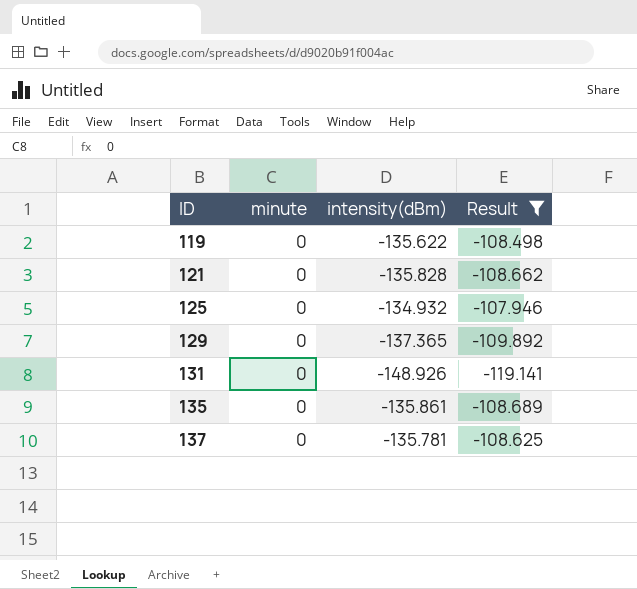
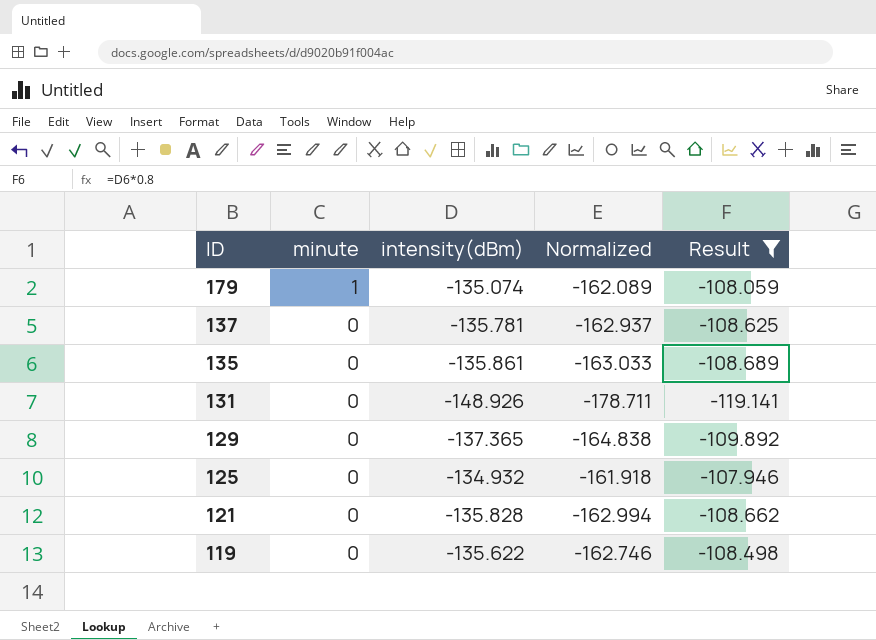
row order: ID ascending -> ID descending
column Normalized | formula: none -> [intensity(dBm)] * 1.2
row 179: none -> 1 | -135.074 | -162.089 | -108.059

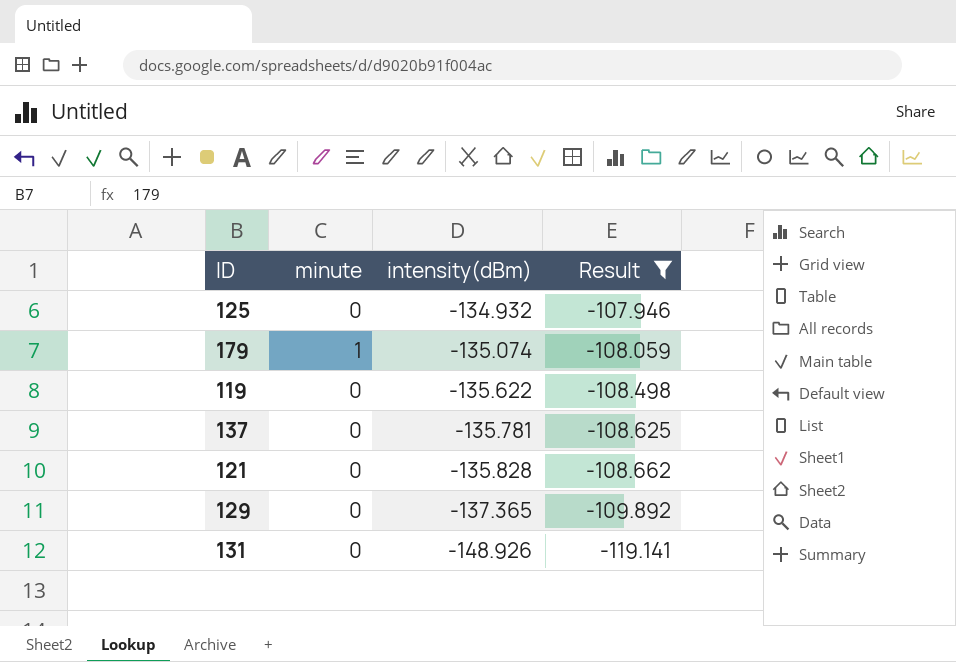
row order: ID descending -> intensity(dBm) descending
column Normalized | formula: [intensity(dBm)] * 1.2 -> none
row 135: 0 | -135.861 | -163.033 | -108.689 -> none

